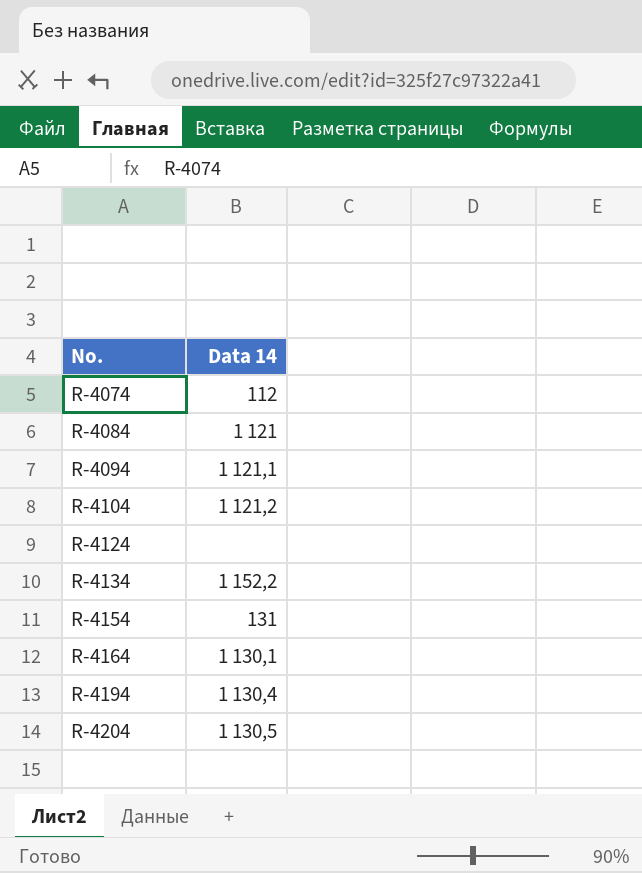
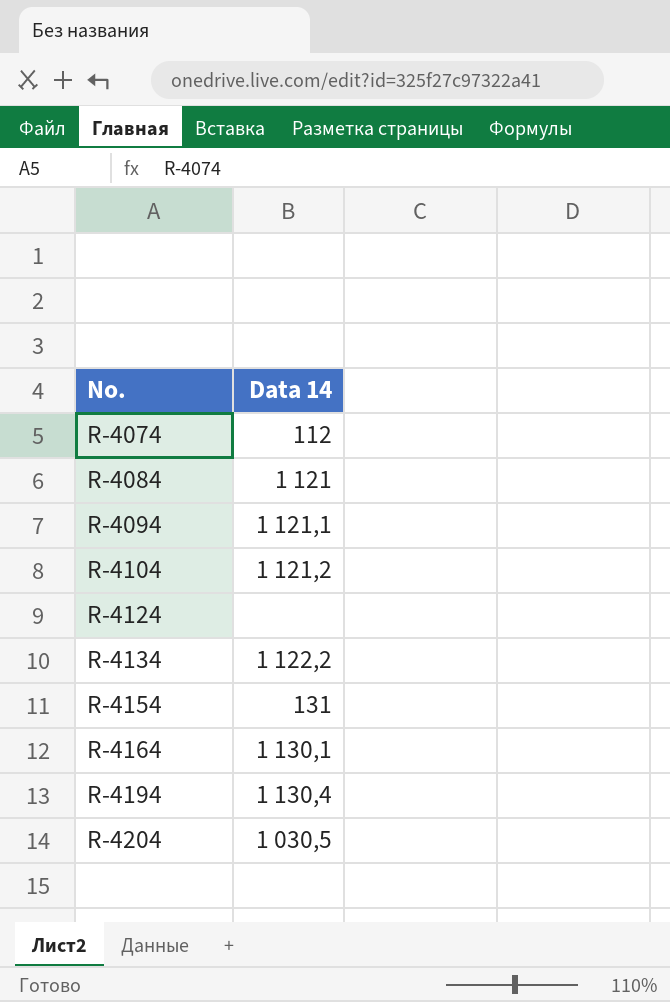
R-4134 | Data 14: 1 152,2 -> 1 122,2
R-4204 | Data 14: 1 130,5 -> 1 030,5

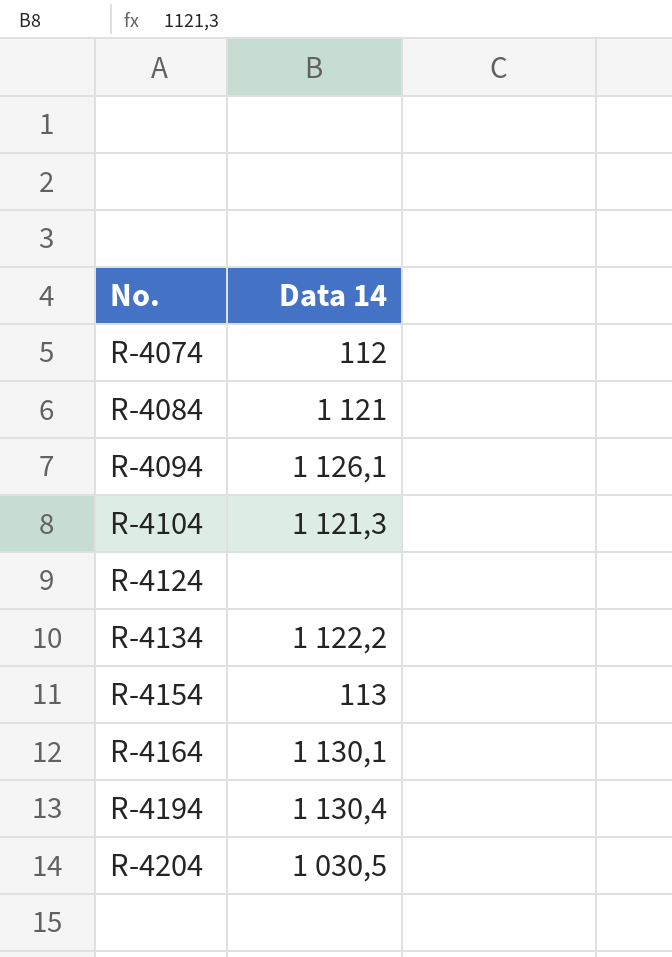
R-4094 | Data 14: 1 121,1 -> 1 126,1
R-4104 | Data 14: 1 121,2 -> 1 121,3
R-4154 | Data 14: 131 -> 113

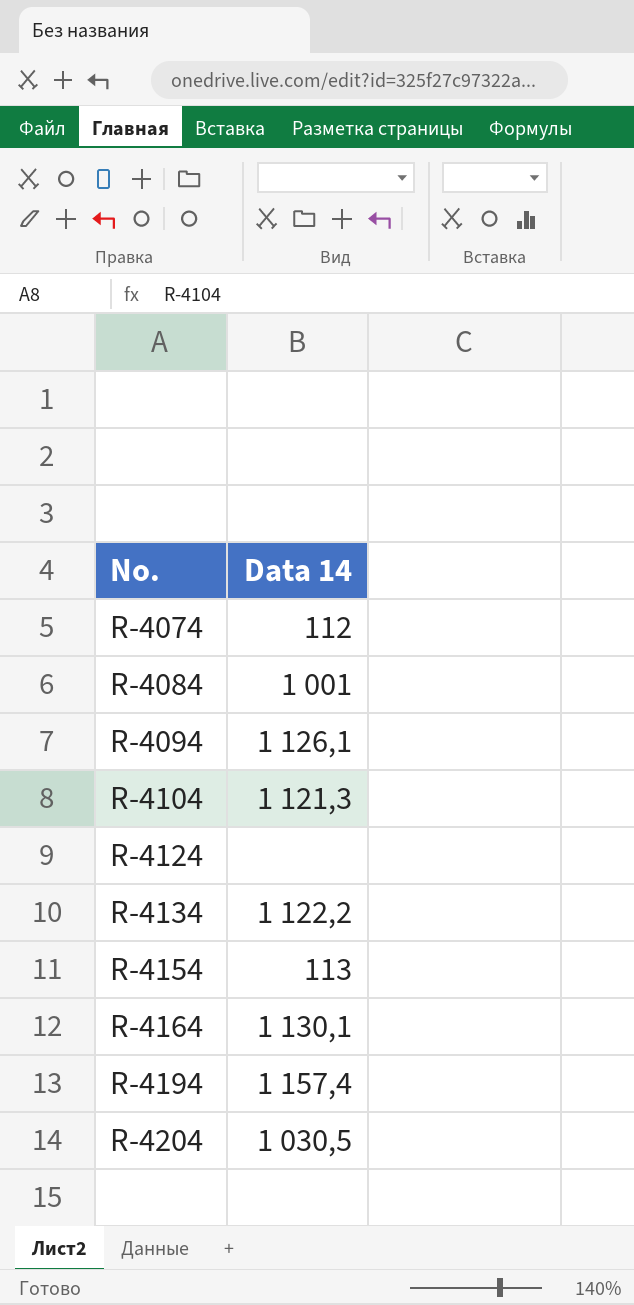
R-4084 | Data 14: 1 121 -> 1 001
R-4194 | Data 14: 1 130,4 -> 1 157,4

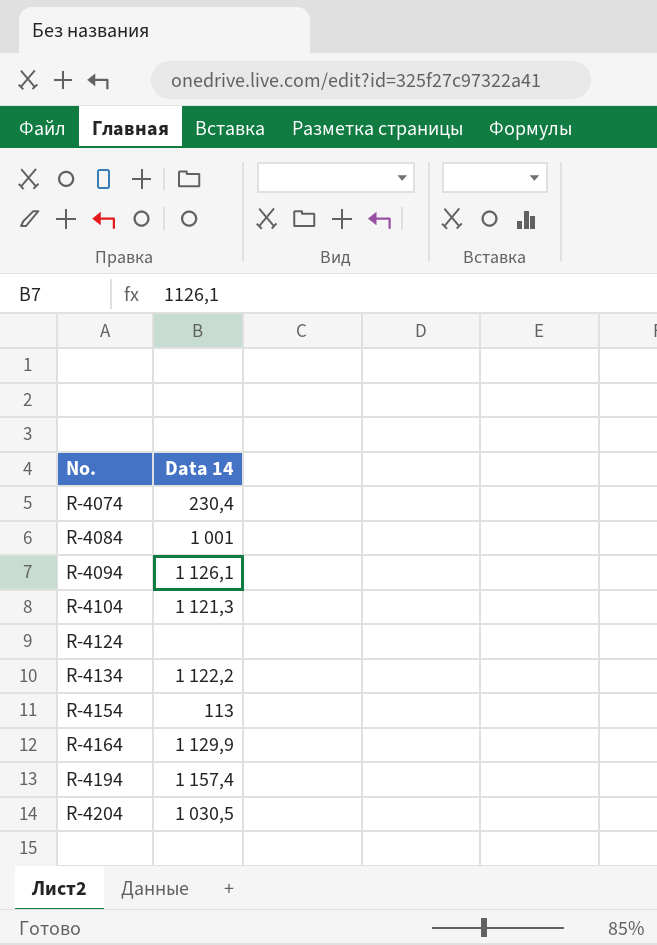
R-4074 | Data 14: 112 -> 230,4
R-4164 | Data 14: 1 130,1 -> 1 129,9

